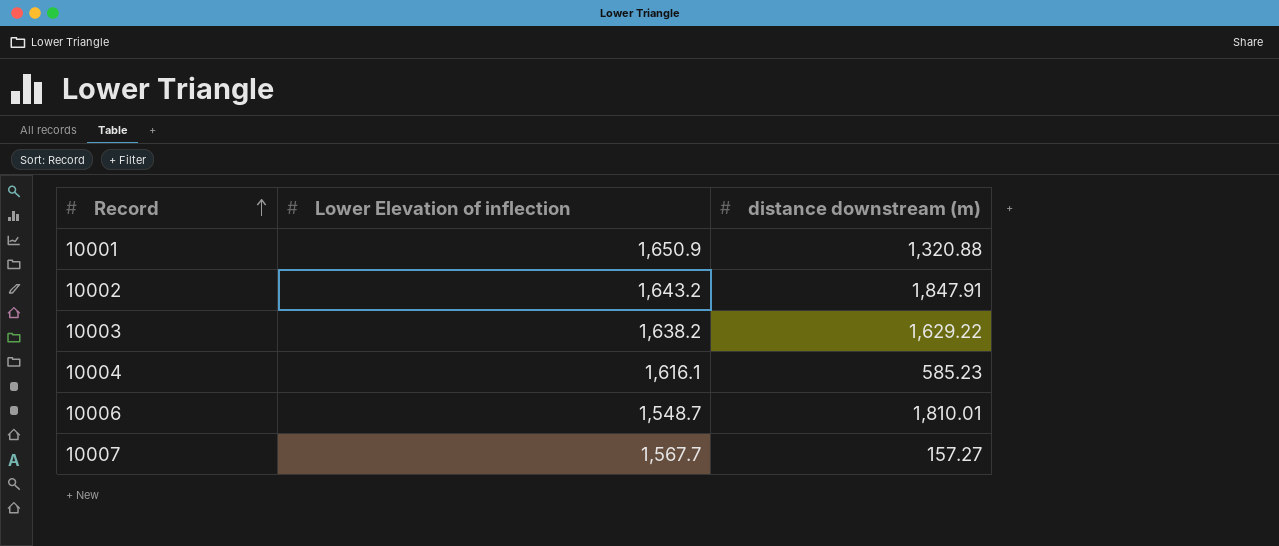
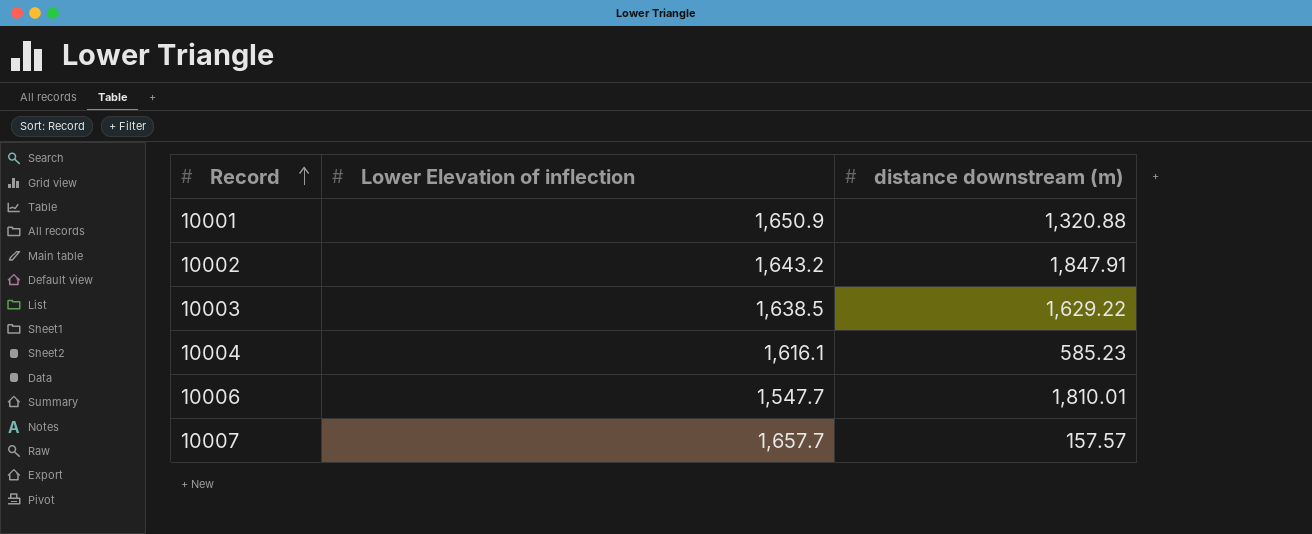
10003 | Lower Elevation of inflection: 1,638.2 -> 1,638.5
10006 | Lower Elevation of inflection: 1,548.7 -> 1,547.7
10007 | Lower Elevation of inflection: 1,567.7 -> 1,657.7
10007 | distance downstream (m): 157.27 -> 157.57

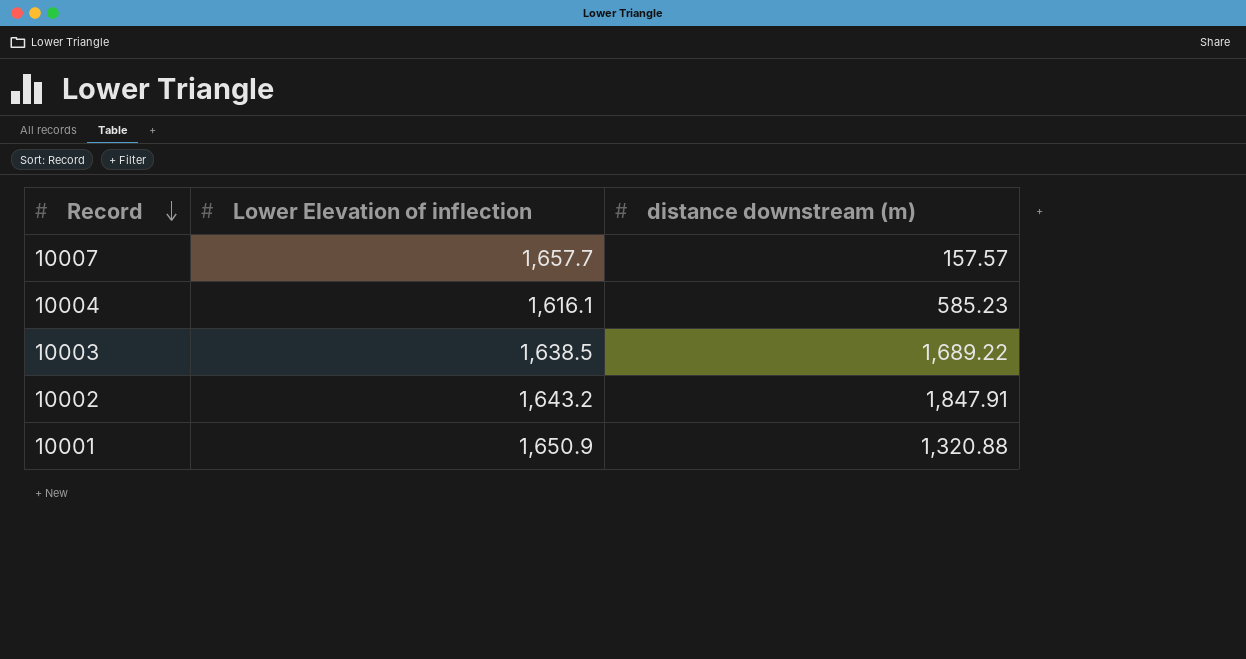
row order: Record ascending -> Record descending
row 10006: 1,547.7 | 1,810.01 -> none
10003 | distance downstream (m): 1,629.22 -> 1,689.22

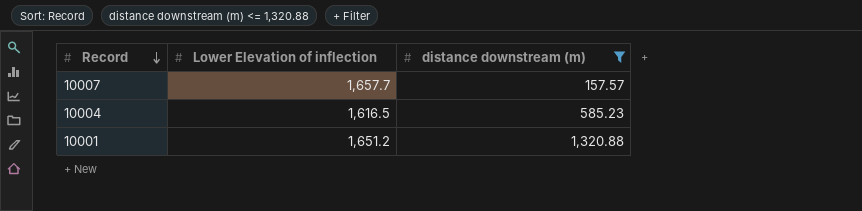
filter: none -> distance downstream (m) <= 1,320.88
10004 | Lower Elevation of inflection: 1,616.1 -> 1,616.5
10001 | Lower Elevation of inflection: 1,650.9 -> 1,651.2

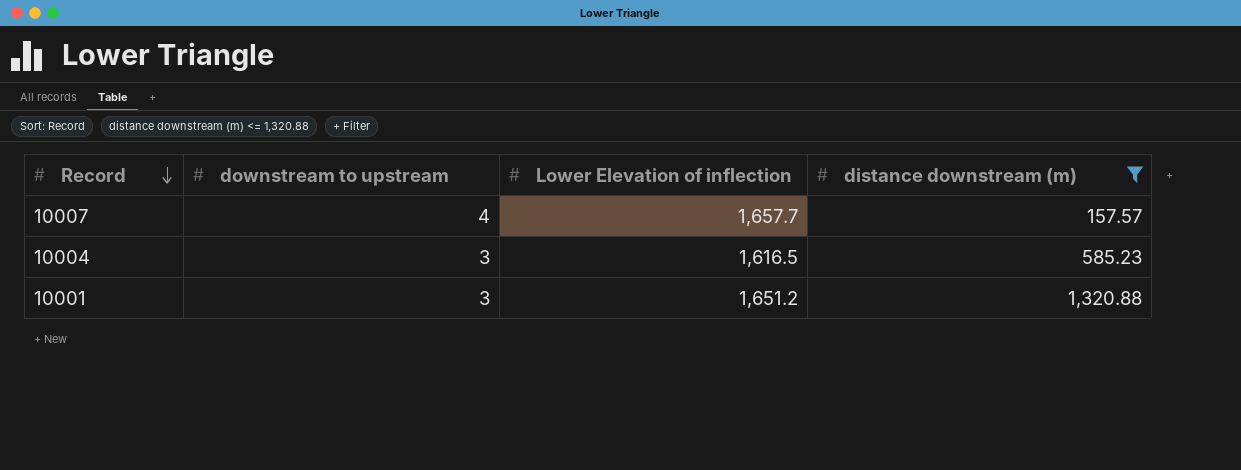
column downstream to upstream | position: none -> 2

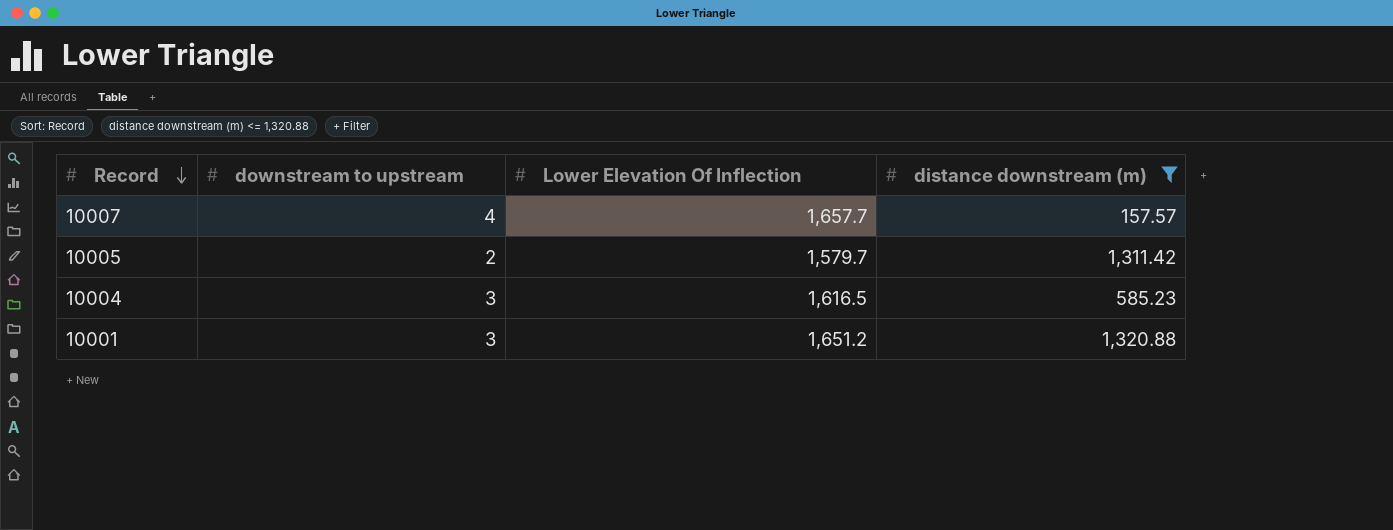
column name: Lower Elevation of inflection -> Lower Elevation Of Inflection
row 10005: none -> 2 | 1,579.7 | 1,311.42

